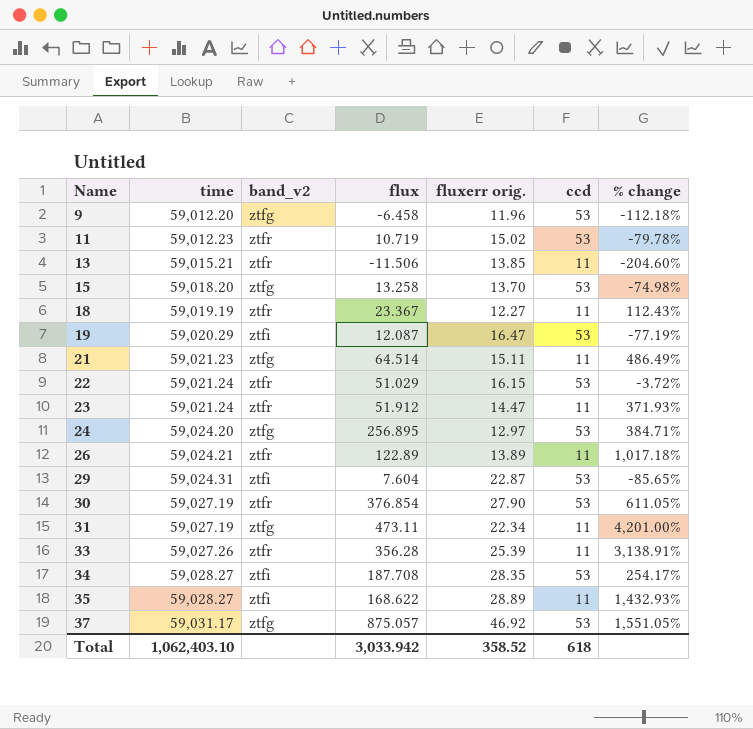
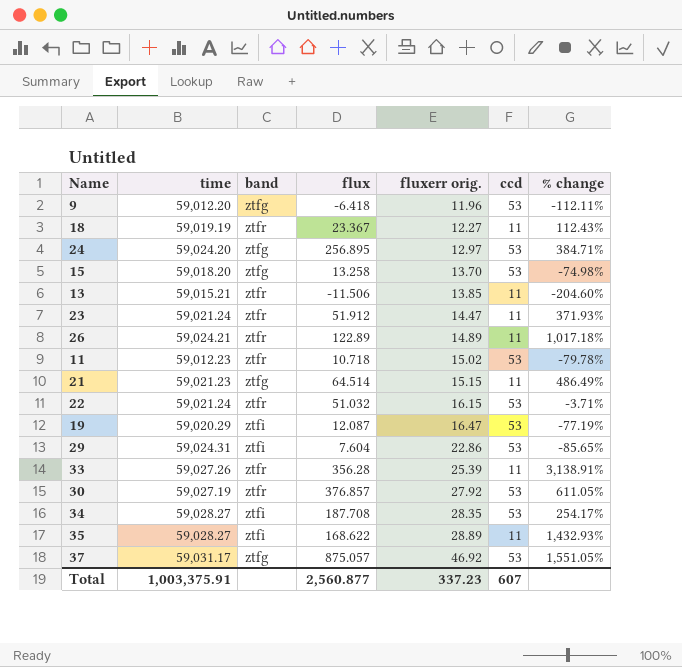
row order: Name ascending -> fluxerr orig. ascending
column name: band_v2 -> band
row 31: 59,027.19 | ztfg | 473.11 | 22.34 | 11 | 4,201.00% -> none
9 | flux: -6.458 -> -6.418
9 | % change: -112.18% -> -112.11%
26 | fluxerr orig.: 13.89 -> 14.89
11 | flux: 10.719 -> 10.718
21 | fluxerr orig.: 15.11 -> 15.15
22 | flux: 51.029 -> 51.032
22 | % change: -3.72% -> -3.71%
29 | fluxerr orig.: 22.87 -> 22.86
30 | flux: 376.854 -> 376.857
30 | fluxerr orig.: 27.90 -> 27.92
Total | time: 1,062,403.10 -> 1,003,375.91
Total | flux: 3,033.942 -> 2,560.877
Total | fluxerr orig.: 358.52 -> 337.23
Total | ccd: 618 -> 607

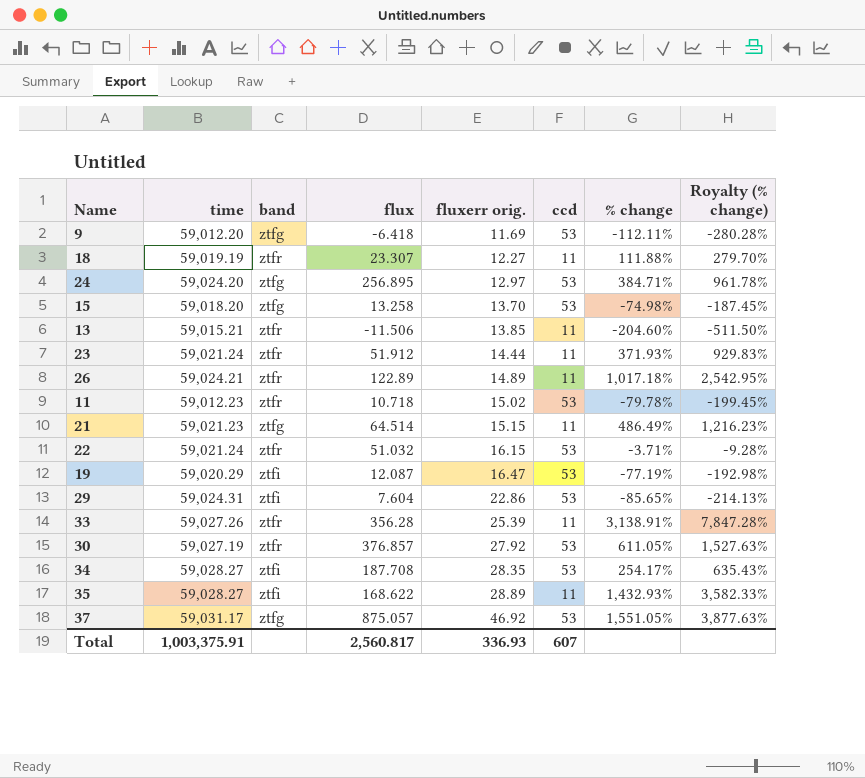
column Royalty (% change) | formula: none -> [% change] * 2.5
9 | fluxerr orig.: 11.96 -> 11.69
18 | flux: 23.367 -> 23.307
18 | % change: 112.43% -> 111.88%
23 | fluxerr orig.: 14.47 -> 14.44
Total | flux: 2,560.877 -> 2,560.817
Total | fluxerr orig.: 337.23 -> 336.93

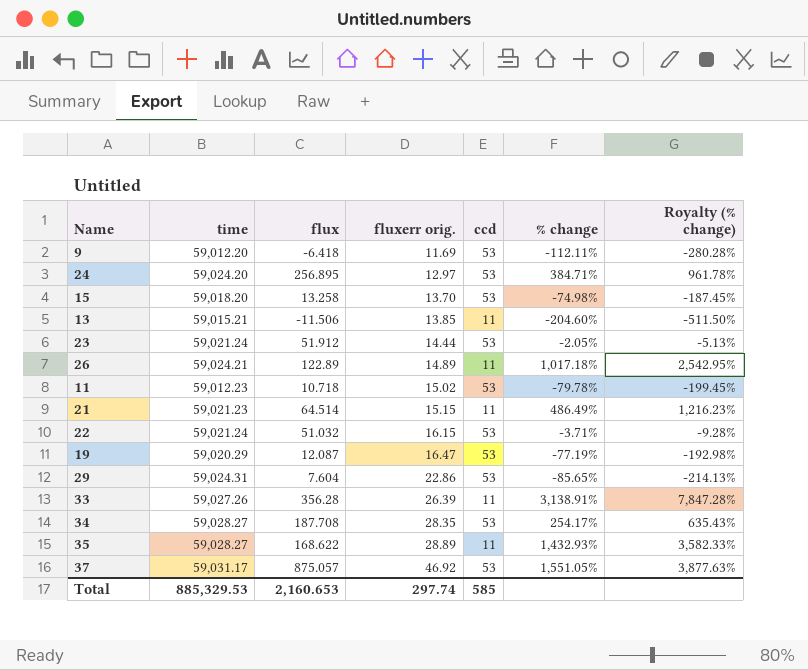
column band | position: 3 -> none
row 18: 59,019.19 | ztfr | 23.307 | 12.27 | 11 | 111.88% | 279.70% -> none
row 30: 59,027.19 | ztfr | 376.857 | 27.92 | 53 | 611.05% | 1,527.63% -> none
23 | ccd: 11 -> 53
23 | % change: 371.93% -> -2.05%
23 | Royalty (% change): 929.83% -> -5.13%
33 | fluxerr orig.: 25.39 -> 26.39
Total | time: 1,003,375.91 -> 885,329.53
Total | flux: 2,560.817 -> 2,160.653
Total | fluxerr orig.: 336.93 -> 297.74
Total | ccd: 607 -> 585

